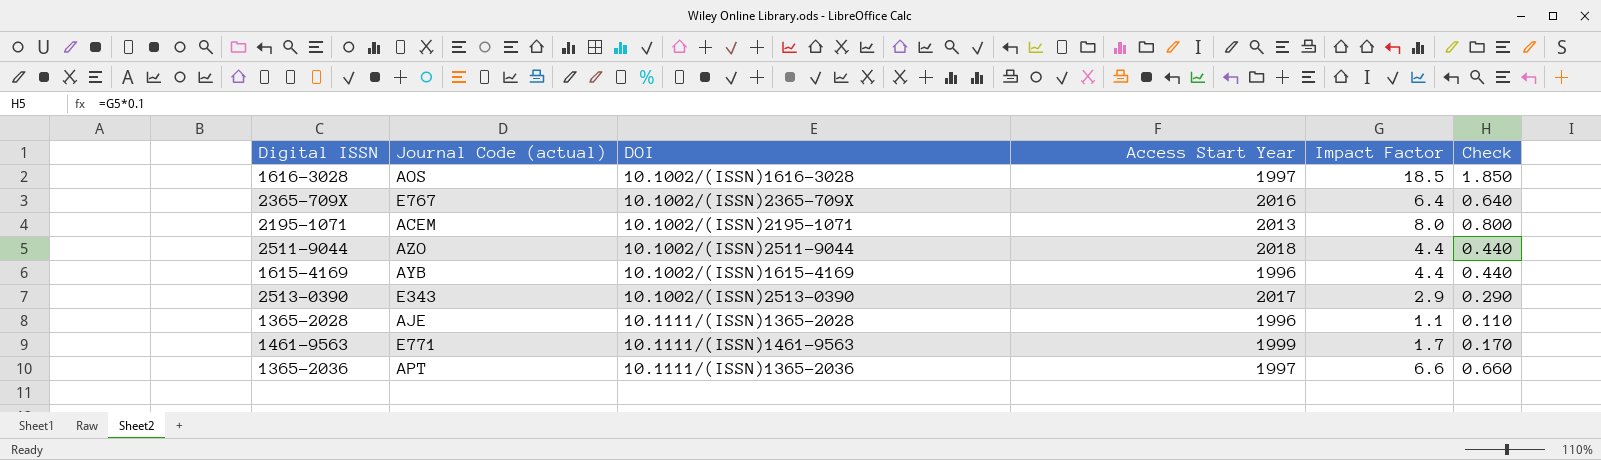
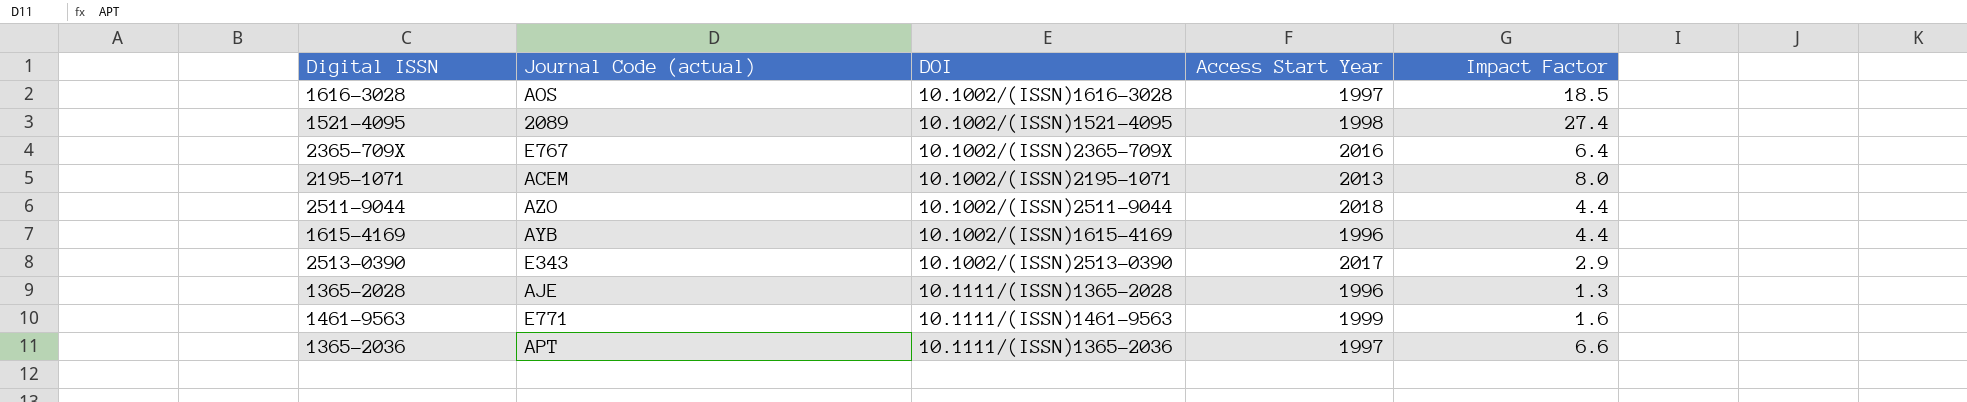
column Check | formula: [Impact Factor] * 0.1 -> none
row 1521-4095: none -> 2089 | 10.1002/(ISSN)1521-4095 | 1998 | 27.4
1365-2028 | Impact Factor: 1.1 -> 1.3
1461-9563 | Impact Factor: 1.7 -> 1.6

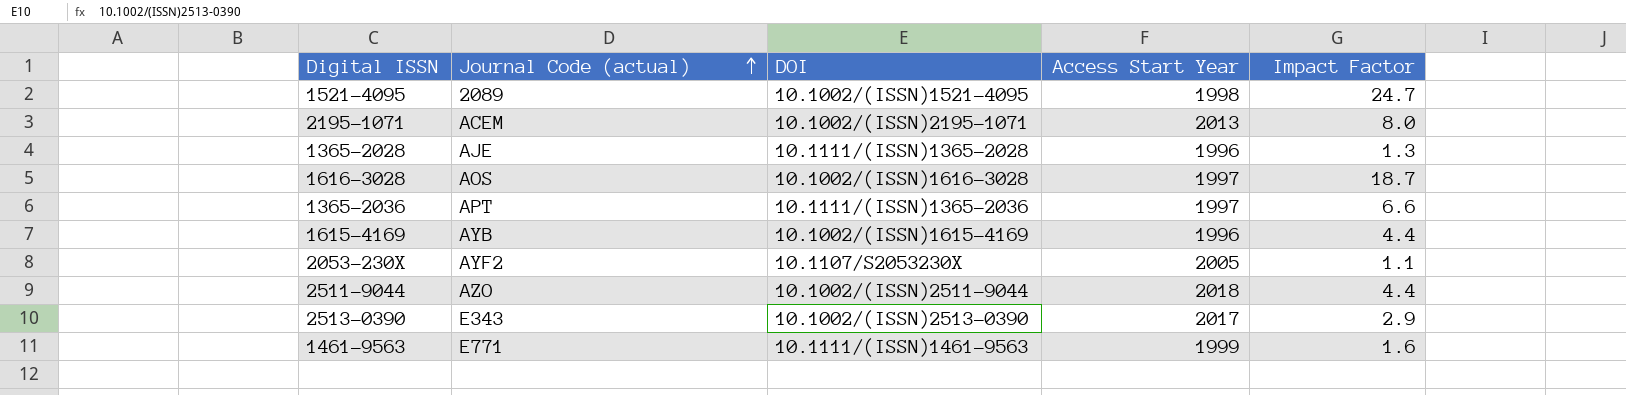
row order: none -> Journal Code (actual) ascending
row 2365-709X: E767 | 10.1002/(ISSN)2365-709X | 2016 | 6.4 -> none
1521-4095 | Impact Factor: 27.4 -> 24.7
1616-3028 | Impact Factor: 18.5 -> 18.7
row 2053-230X: none -> AYF2 | 10.1107/S2053230X | 2005 | 1.1

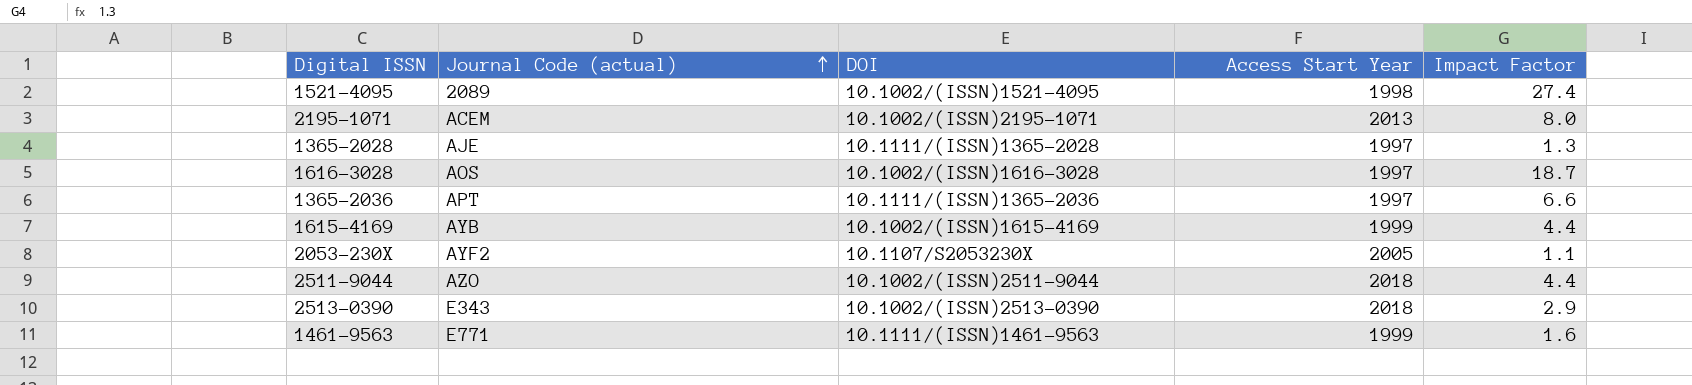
1521-4095 | Impact Factor: 24.7 -> 27.4
1365-2028 | Access Start Year: 1996 -> 1997
1615-4169 | Access Start Year: 1996 -> 1999
2513-0390 | Access Start Year: 2017 -> 2018

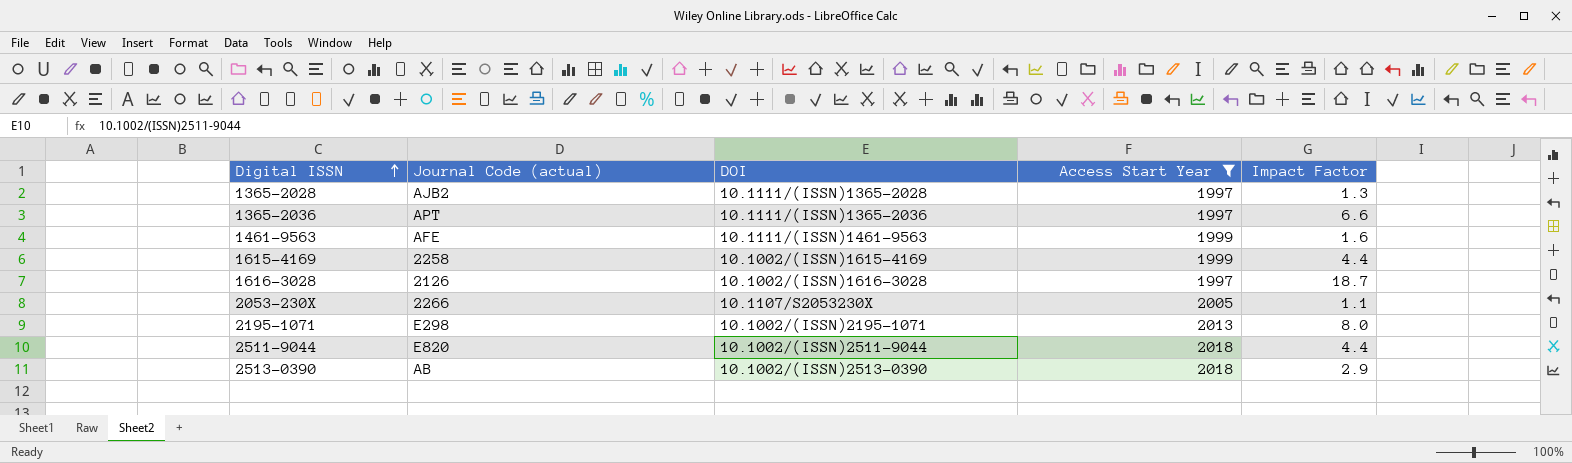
filter: none -> Access Start Year != 1998
row order: Journal Code (actual) ascending -> Digital ISSN ascending
1365-2028 | Journal Code (actual): AJE -> AJB2
1461-9563 | Journal Code (actual): E771 -> AFE
1615-4169 | Journal Code (actual): AYB -> 2258
1616-3028 | Journal Code (actual): AOS -> 2126
2053-230X | Journal Code (actual): AYF2 -> 2266
2195-1071 | Journal Code (actual): ACEM -> E298
2511-9044 | Journal Code (actual): AZO -> E820
2513-0390 | Journal Code (actual): E343 -> AB

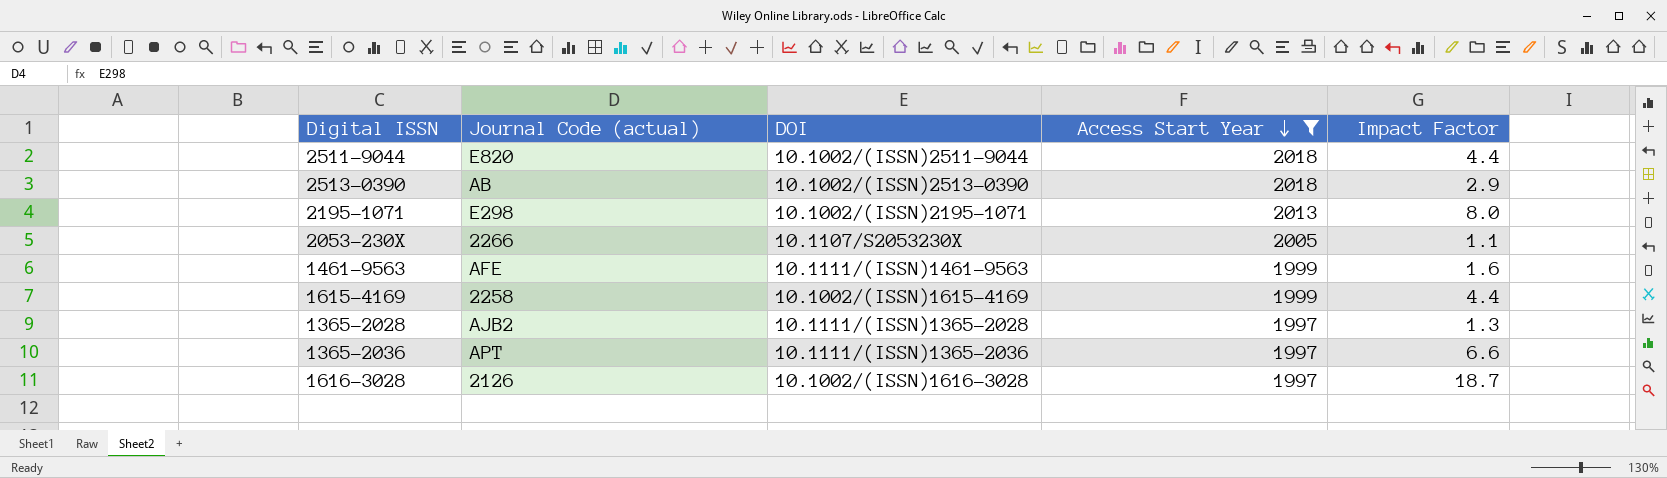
row order: Digital ISSN ascending -> Access Start Year descending

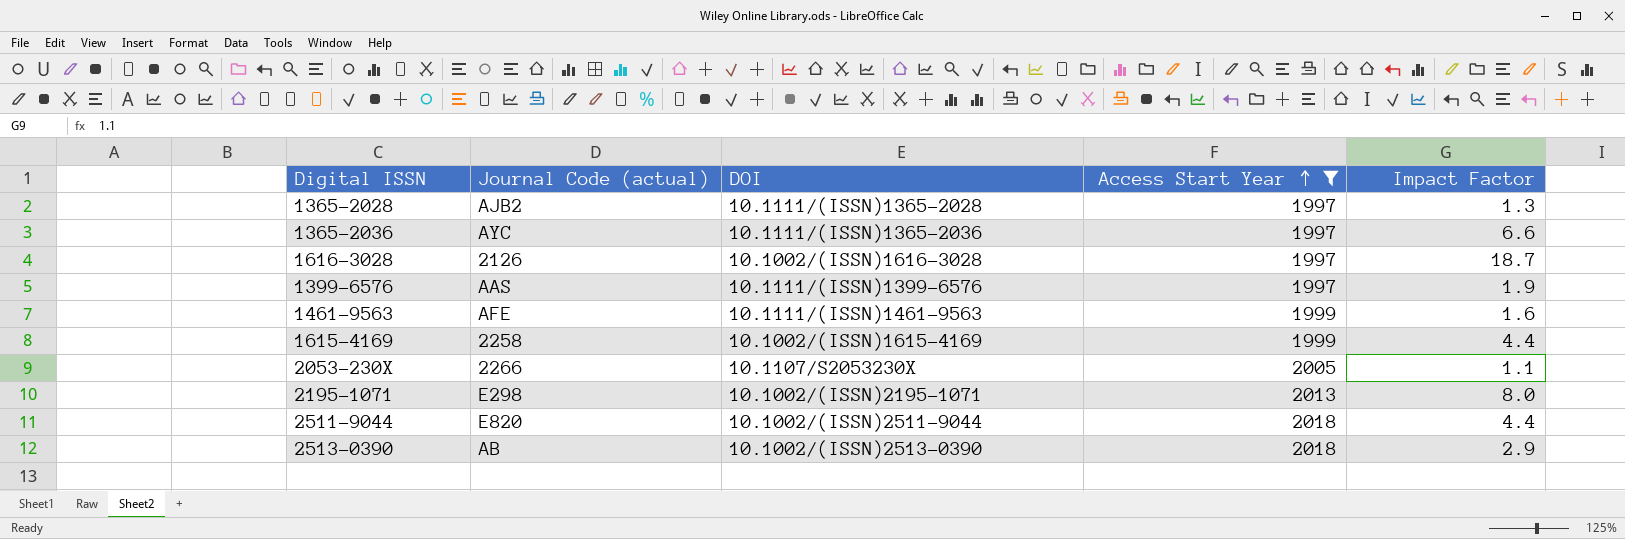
row order: Access Start Year descending -> Access Start Year ascending
1365-2036 | Journal Code (actual): APT -> AYC
row 1399-6576: none -> AAS | 10.1111/(ISSN)1399-6576 | 1997 | 1.9

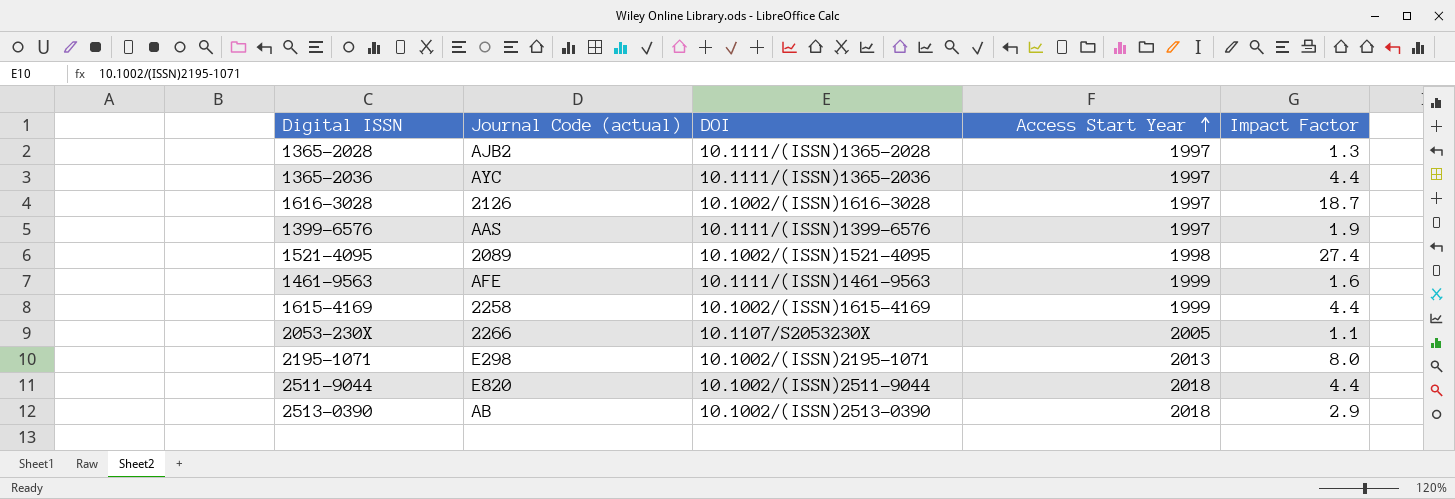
filter: Access Start Year != 1998 -> none
1365-2036 | Impact Factor: 6.6 -> 4.4

